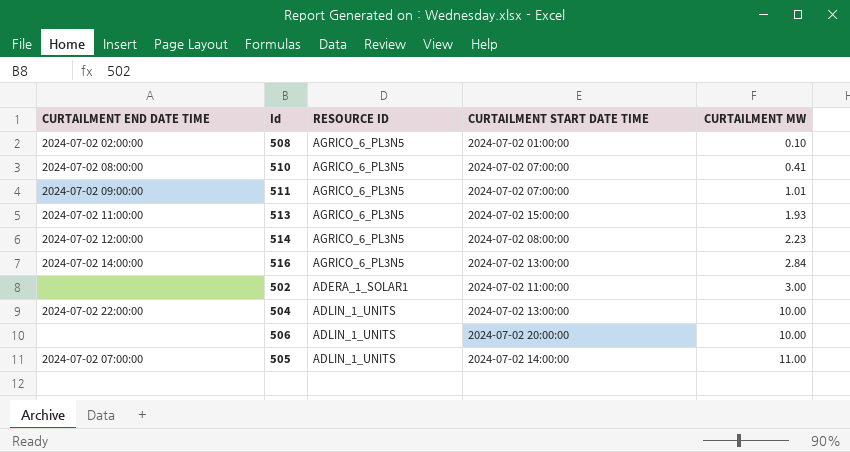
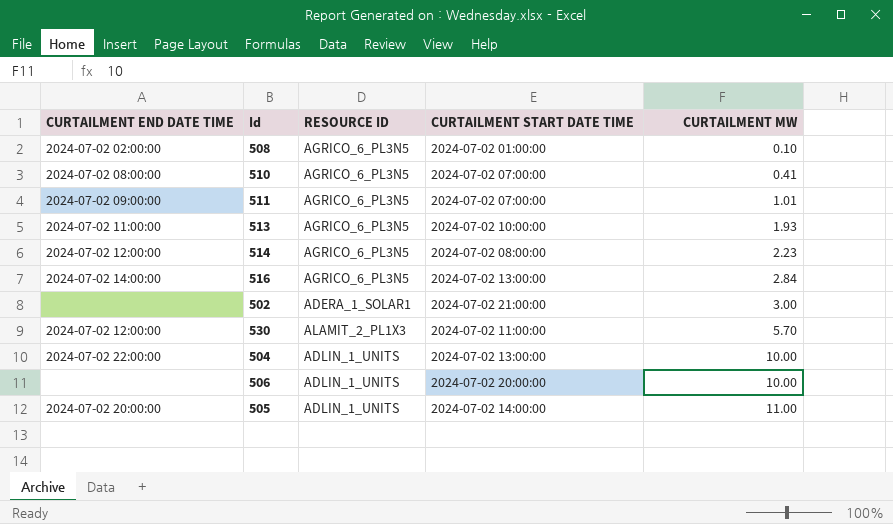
513 | CURTAILMENT START DATE TIME: 2024-07-02 15:00:00 -> 2024-07-02 10:00:00
502 | CURTAILMENT START DATE TIME: 2024-07-02 11:00:00 -> 2024-07-02 21:00:00
row 530: none -> 2024-07-02 12:00:00 | ALAMIT_2_PL1X3 | 2024-07-02 11:00:00 | 5.70
505 | CURTAILMENT END DATE TIME: 2024-07-02 07:00:00 -> 2024-07-02 20:00:00

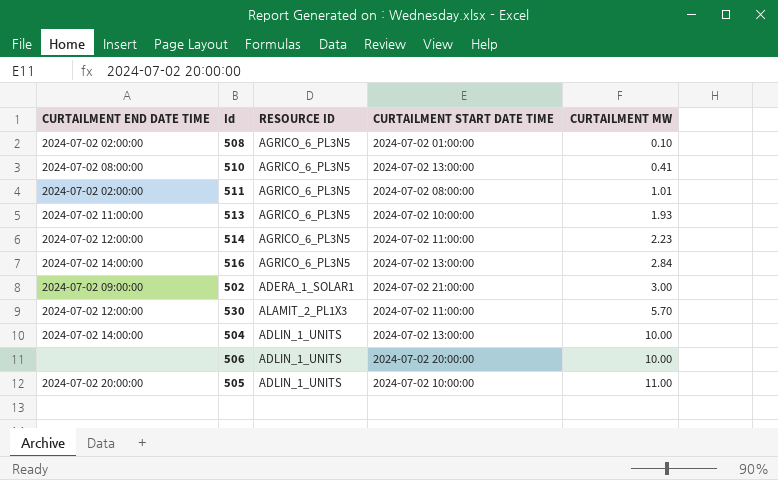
510 | CURTAILMENT START DATE TIME: 2024-07-02 07:00:00 -> 2024-07-02 13:00:00
511 | CURTAILMENT END DATE TIME: 2024-07-02 09:00:00 -> 2024-07-02 02:00:00
511 | CURTAILMENT START DATE TIME: 2024-07-02 07:00:00 -> 2024-07-02 08:00:00
514 | CURTAILMENT START DATE TIME: 2024-07-02 08:00:00 -> 2024-07-02 11:00:00
502 | CURTAILMENT END DATE TIME: none -> 2024-07-02 09:00:00
504 | CURTAILMENT END DATE TIME: 2024-07-02 22:00:00 -> 2024-07-02 14:00:00
505 | CURTAILMENT START DATE TIME: 2024-07-02 14:00:00 -> 2024-07-02 10:00:00

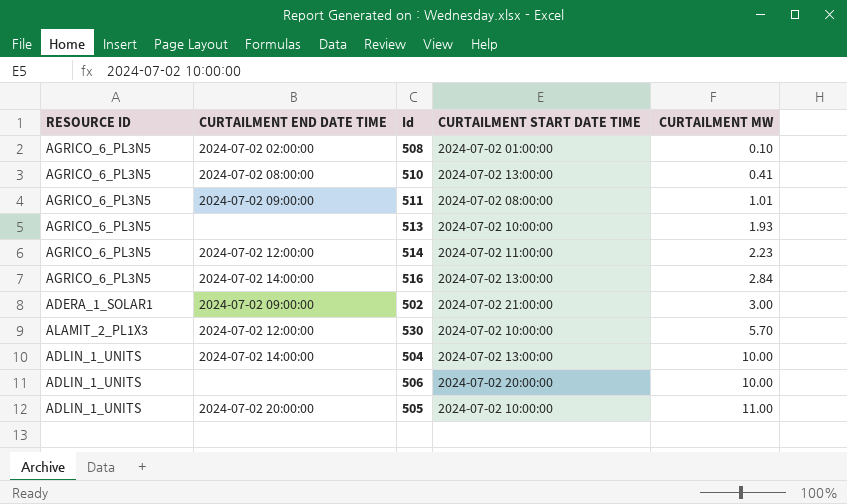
column RESOURCE ID | position: 3 -> 1
511 | CURTAILMENT END DATE TIME: 2024-07-02 02:00:00 -> 2024-07-02 09:00:00
513 | CURTAILMENT END DATE TIME: 2024-07-02 11:00:00 -> none
530 | CURTAILMENT START DATE TIME: 2024-07-02 11:00:00 -> 2024-07-02 10:00:00

